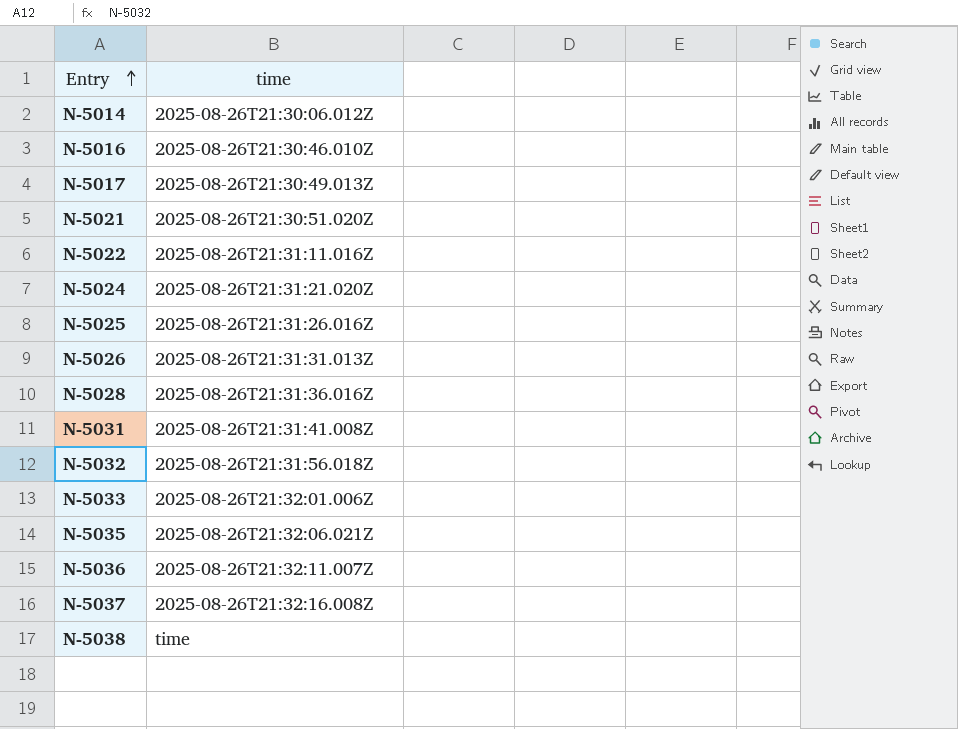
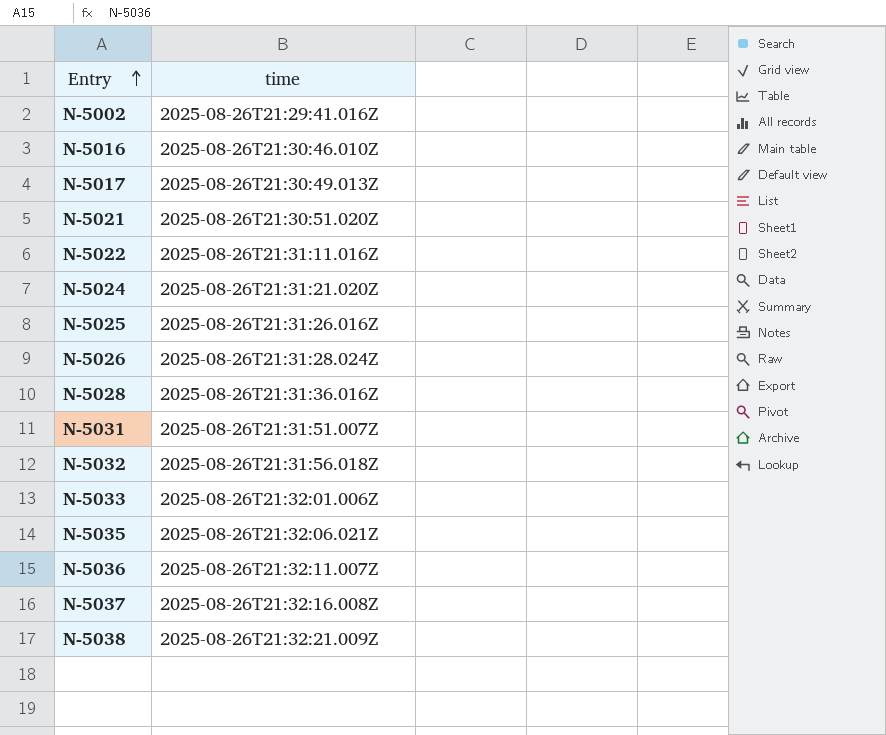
row N-5014: 2025-08-26T21:30:06.012Z -> none
row N-5002: none -> 2025-08-26T21:29:41.016Z
N-5026 | time: 2025-08-26T21:31:31.013Z -> 2025-08-26T21:31:28.024Z
N-5031 | time: 2025-08-26T21:31:41.008Z -> 2025-08-26T21:31:51.007Z
N-5038 | time: time -> 2025-08-26T21:32:21.009Z

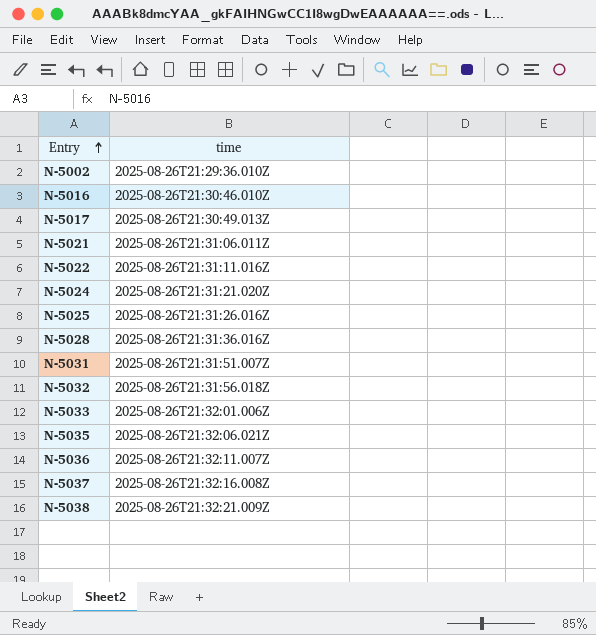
row N-5026: 2025-08-26T21:31:28.024Z -> none
N-5002 | time: 2025-08-26T21:29:41.016Z -> 2025-08-26T21:29:36.010Z
N-5021 | time: 2025-08-26T21:30:51.020Z -> 2025-08-26T21:31:06.011Z

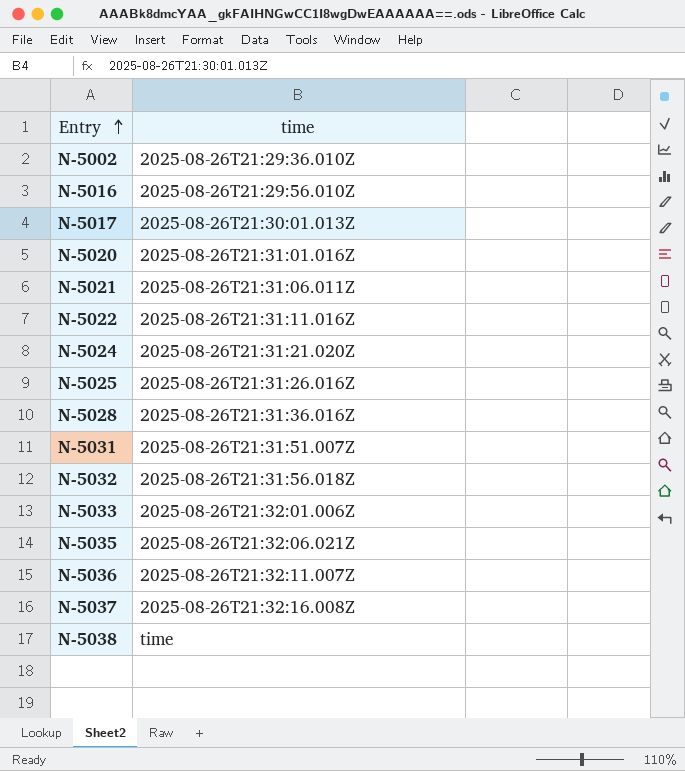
N-5016 | time: 2025-08-26T21:30:46.010Z -> 2025-08-26T21:29:56.010Z
N-5017 | time: 2025-08-26T21:30:49.013Z -> 2025-08-26T21:30:01.013Z
row N-5020: none -> 2025-08-26T21:31:01.016Z
N-5038 | time: 2025-08-26T21:32:21.009Z -> time

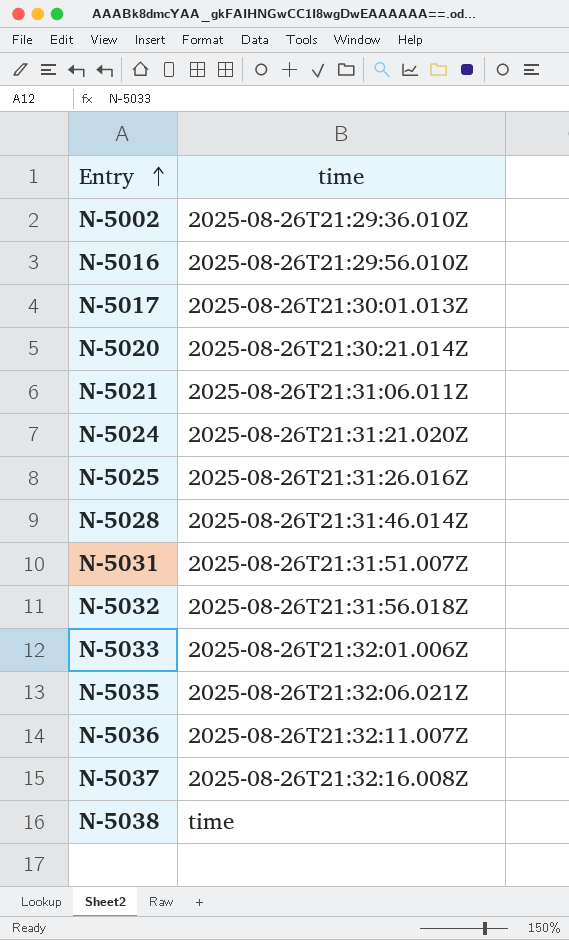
row N-5022: 2025-08-26T21:31:11.016Z -> none
N-5020 | time: 2025-08-26T21:31:01.016Z -> 2025-08-26T21:30:21.014Z
N-5028 | time: 2025-08-26T21:31:36.016Z -> 2025-08-26T21:31:46.014Z

